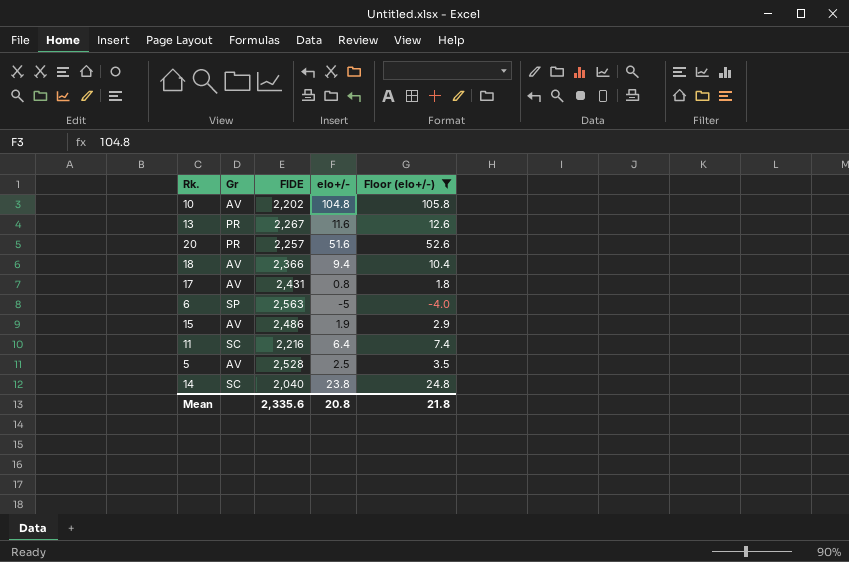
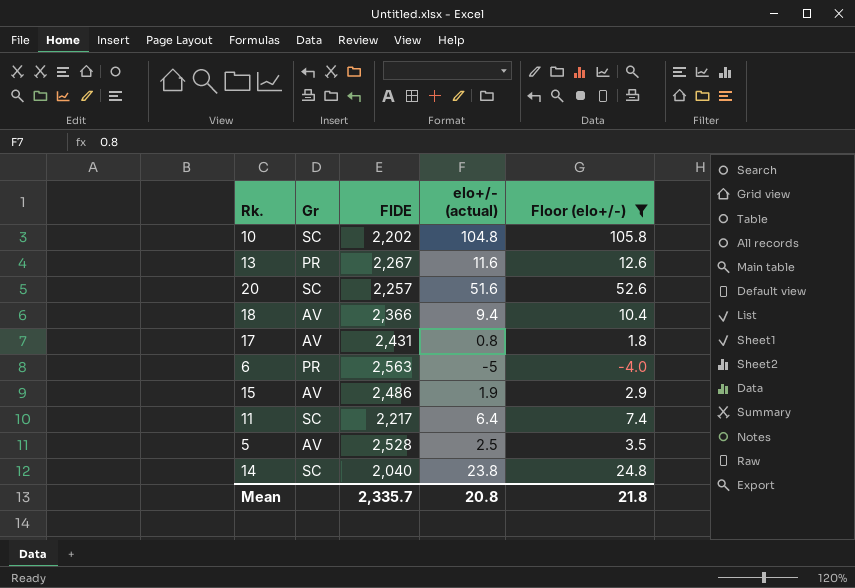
column name: elo+/- -> elo+/- (actual)
10 | Gr: AV -> SC
20 | Gr: PR -> SC
6 | Gr: SP -> PR
11 | FIDE: 2,216 -> 2,217
Mean | FIDE: 2,335.6 -> 2,335.7

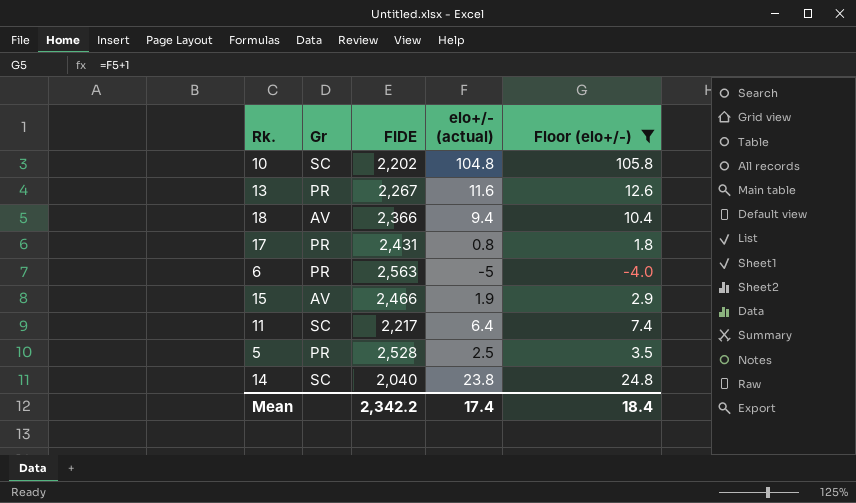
row 20: SC | 2,257 | 51.6 | 52.6 -> none
17 | Gr: AV -> PR
15 | FIDE: 2,486 -> 2,466
5 | Gr: AV -> PR
Mean | FIDE: 2,335.7 -> 2,342.2
Mean | elo+/- (actual): 20.8 -> 17.4
Mean | Floor (elo+/-): 21.8 -> 18.4

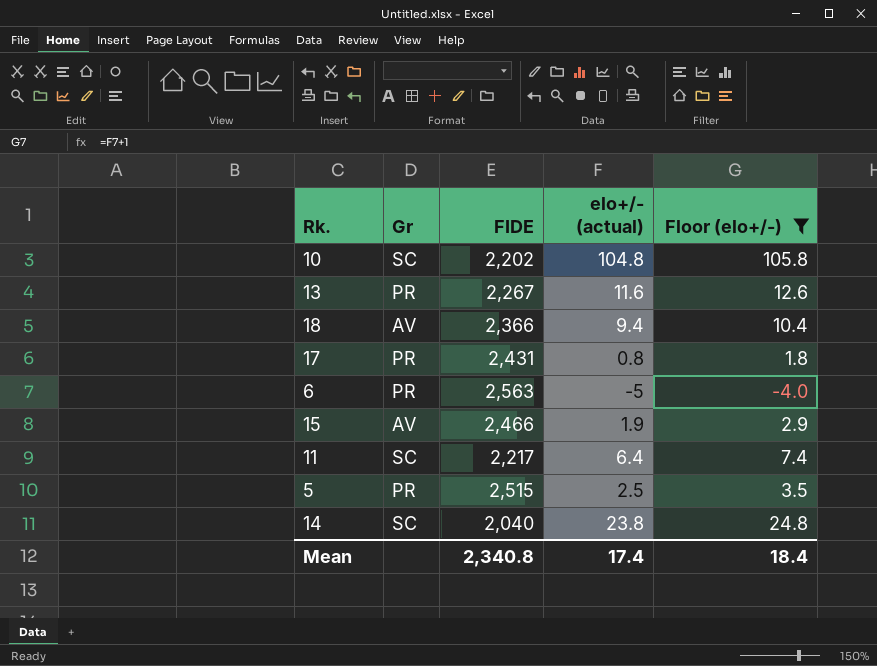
5 | FIDE: 2,528 -> 2,515
Mean | FIDE: 2,342.2 -> 2,340.8

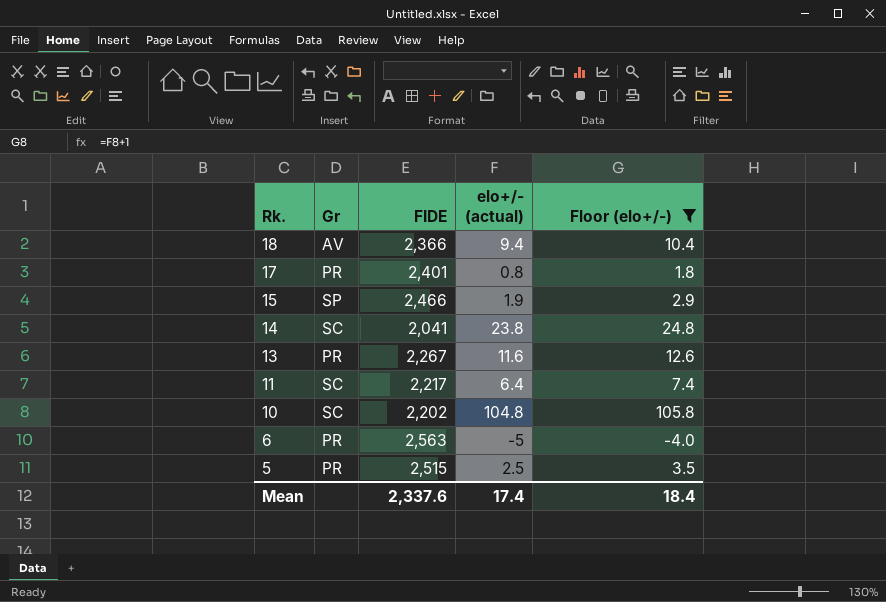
row order: none -> Rk. descending
17 | FIDE: 2,431 -> 2,401
15 | Gr: AV -> SP
14 | FIDE: 2,040 -> 2,041
Mean | FIDE: 2,340.8 -> 2,337.6

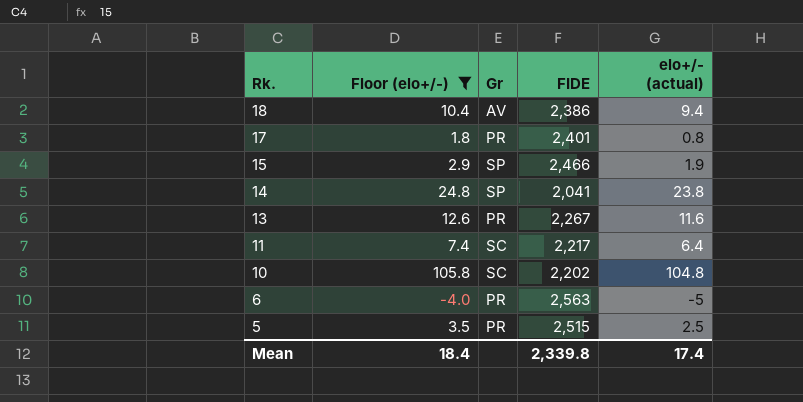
column Floor (elo+/-) | position: 5 -> 2
18 | FIDE: 2,366 -> 2,386
14 | Gr: SC -> SP
Mean | FIDE: 2,337.6 -> 2,339.8

